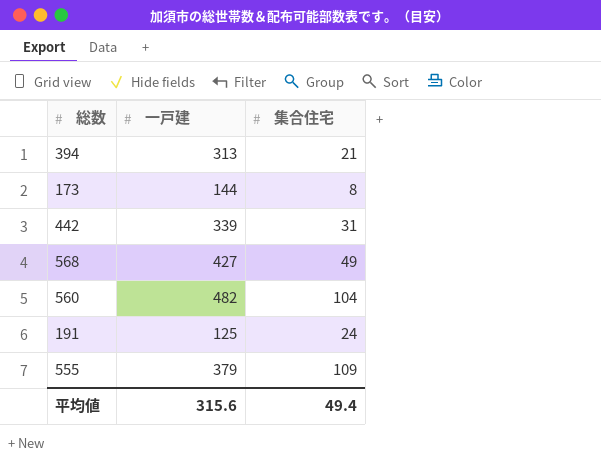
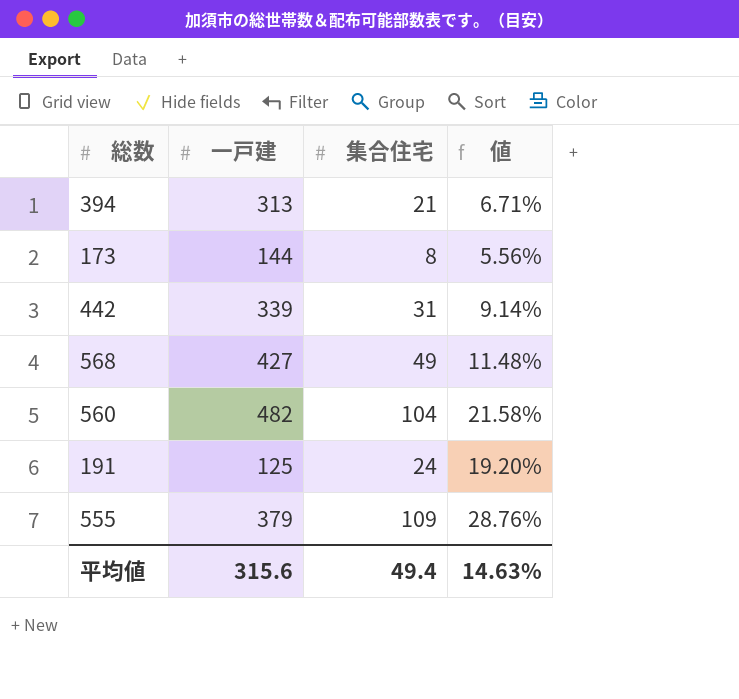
column 値 | formula: none -> [集合住宅] / [一戸建]

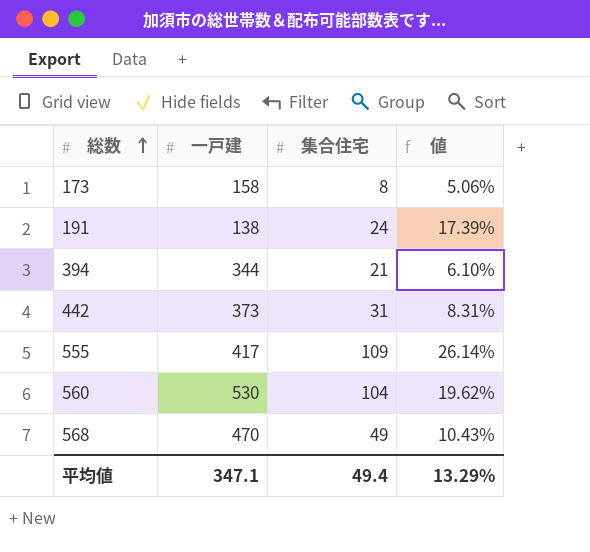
row order: none -> 総数 ascending
173 | 一戸建: 144 -> 158
173 | 値: 5.56% -> 5.06%
191 | 一戸建: 125 -> 138
191 | 値: 19.20% -> 17.39%
394 | 一戸建: 313 -> 344
394 | 値: 6.71% -> 6.10%
442 | 一戸建: 339 -> 373
442 | 値: 9.14% -> 8.31%
555 | 一戸建: 379 -> 417
555 | 値: 28.76% -> 26.14%
560 | 一戸建: 482 -> 530
560 | 値: 21.58% -> 19.62%
568 | 一戸建: 427 -> 470
568 | 値: 11.48% -> 10.43%
平均値 | 一戸建: 315.6 -> 347.1
平均値 | 値: 14.63% -> 13.29%

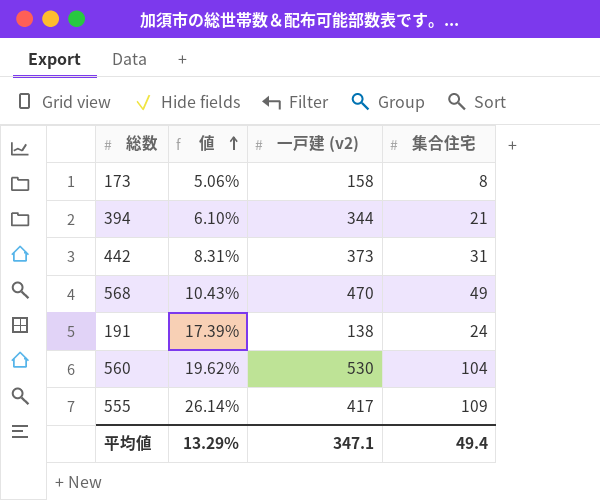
row order: 総数 ascending -> 値 ascending
column 値 | position: 4 -> 2
column name: 一戸建 -> 一戸建 (v2)

